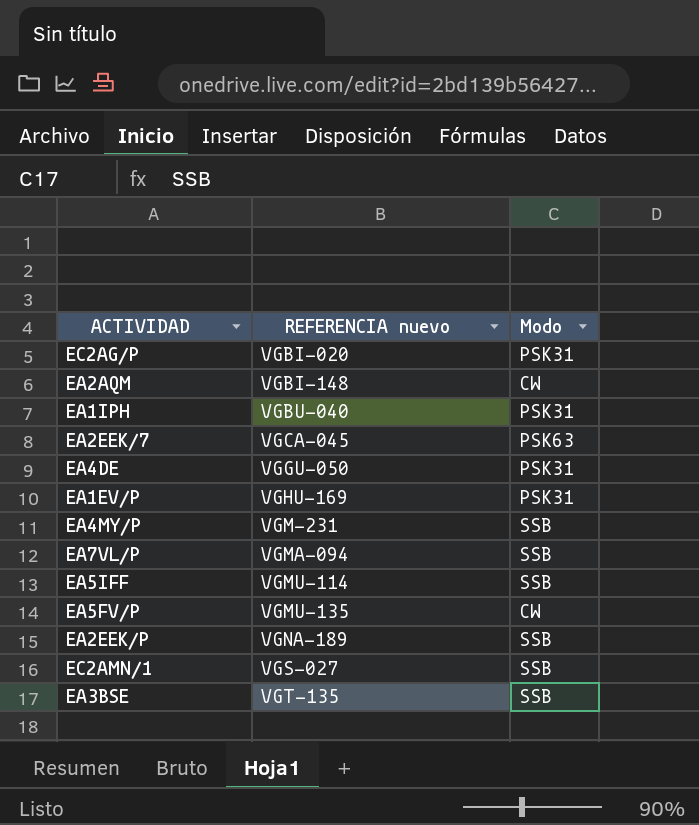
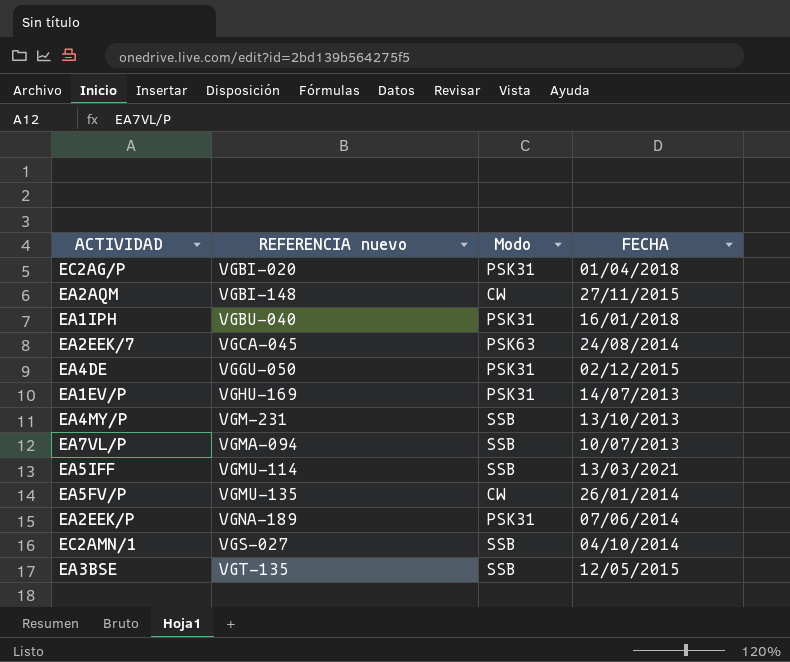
column FECHA | position: none -> 4
EA2EEK/P | Modo: SSB -> PSK31

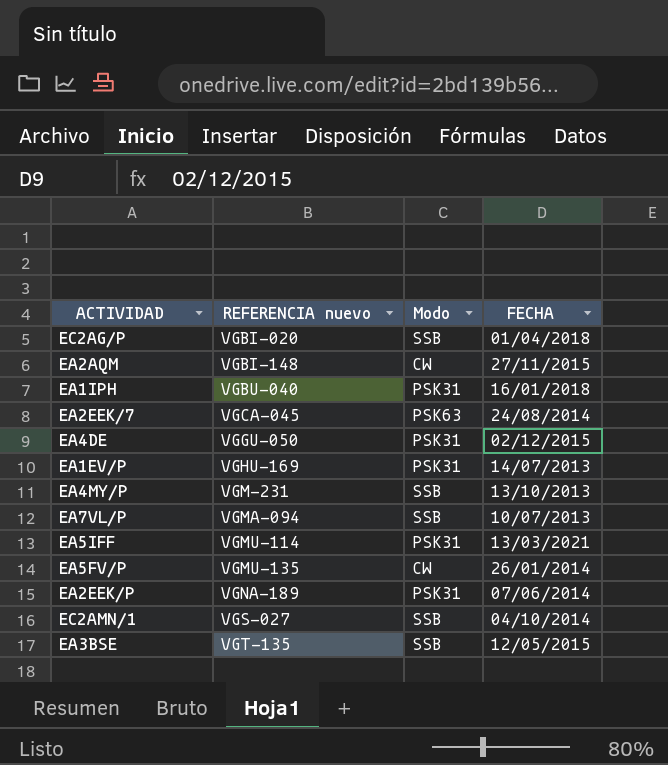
EC2AG/P | Modo: PSK31 -> SSB
EA5IFF | Modo: SSB -> PSK31

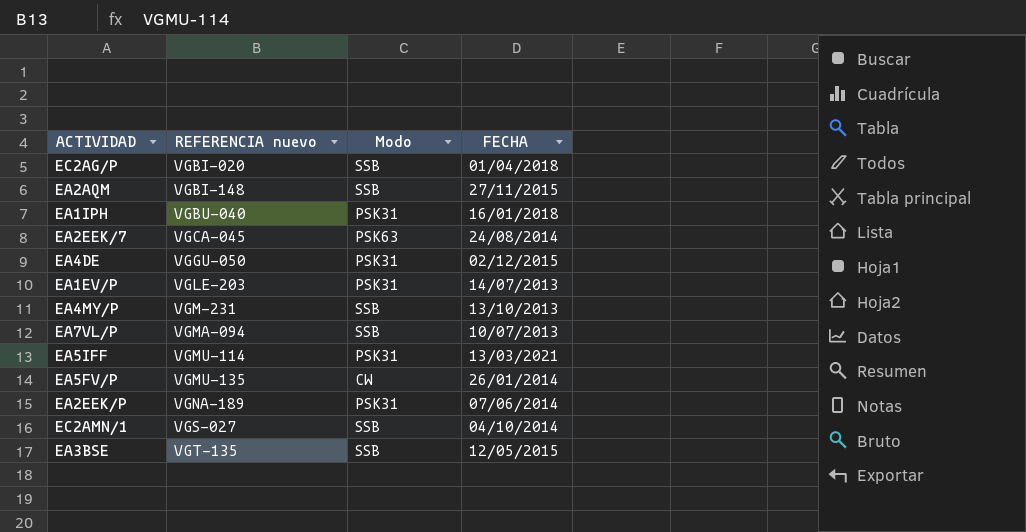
EA2AQM | Modo: CW -> SSB
EA1EV/P | REFERENCIA nuevo: VGHU-169 -> VGLE-203

